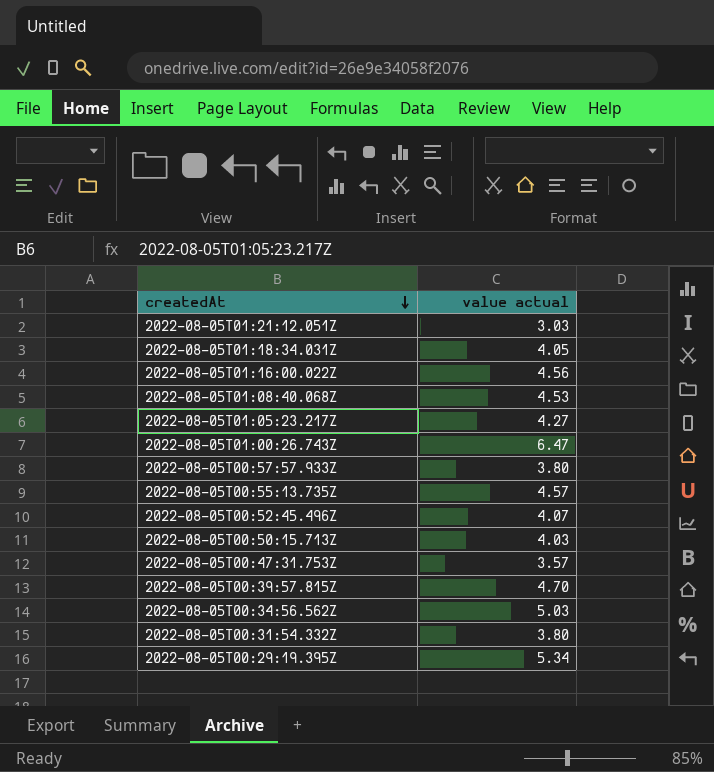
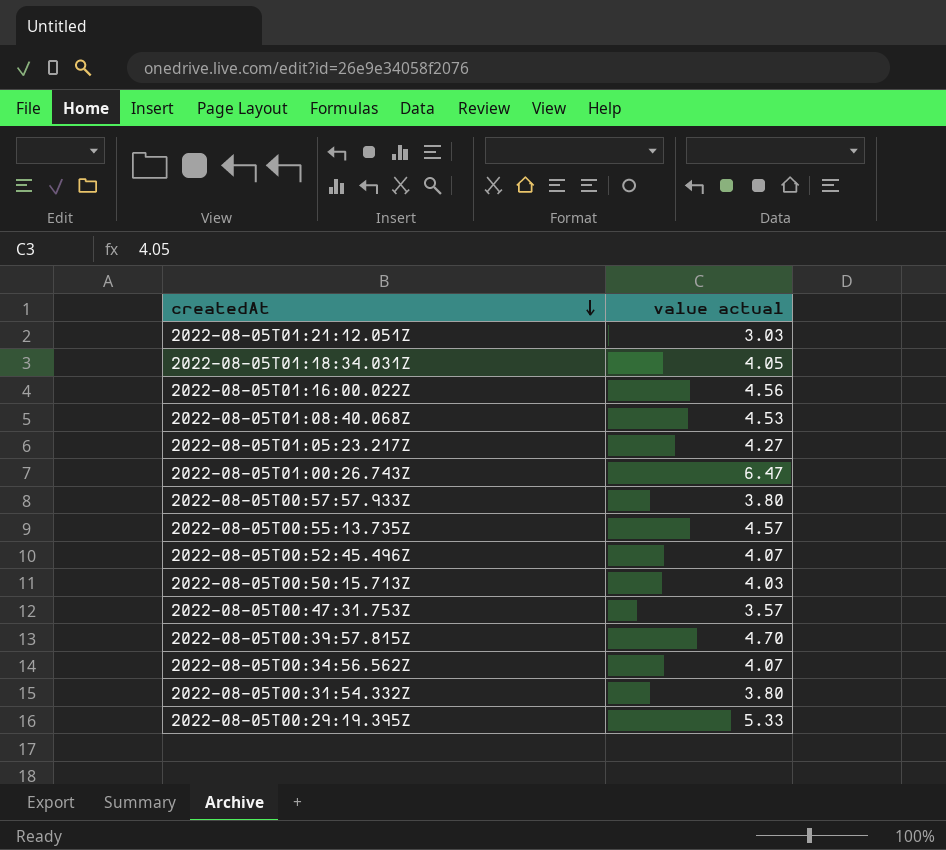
2022-08-05T00:34:56.562Z | value actual: 5.03 -> 4.07
2022-08-05T00:29:19.395Z | value actual: 5.34 -> 5.33

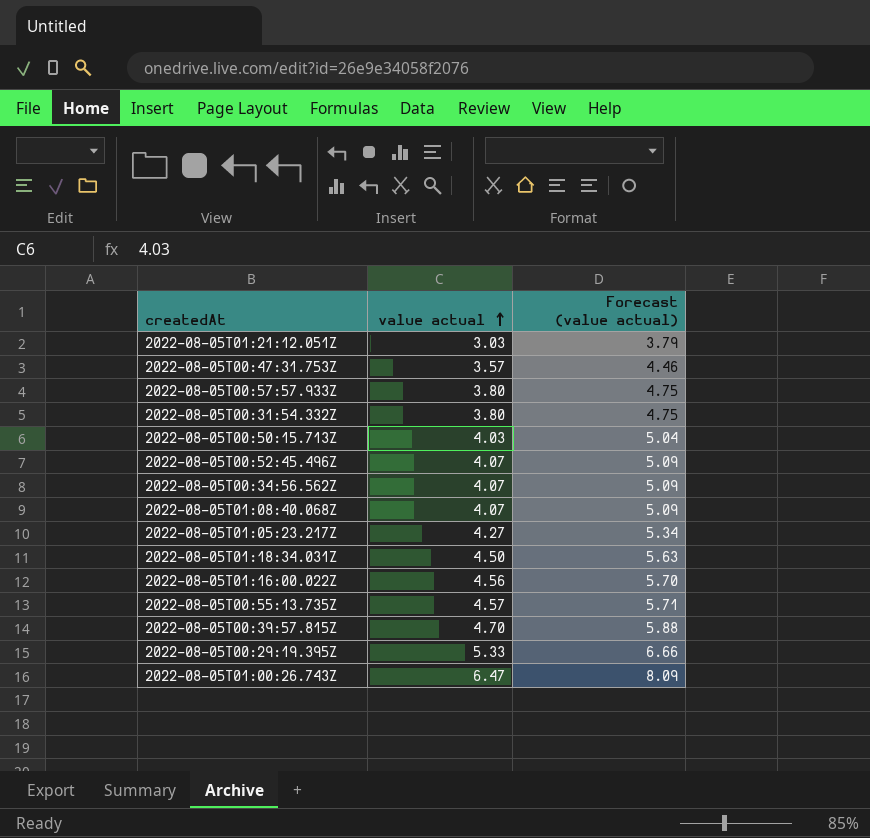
row order: createdAt descending -> value actual ascending
column Forecast (value actual) | formula: none -> [value actual] * 1.25
2022-08-05T01:08:40.068Z | value actual: 4.53 -> 4.07
2022-08-05T01:18:34.031Z | value actual: 4.05 -> 4.50

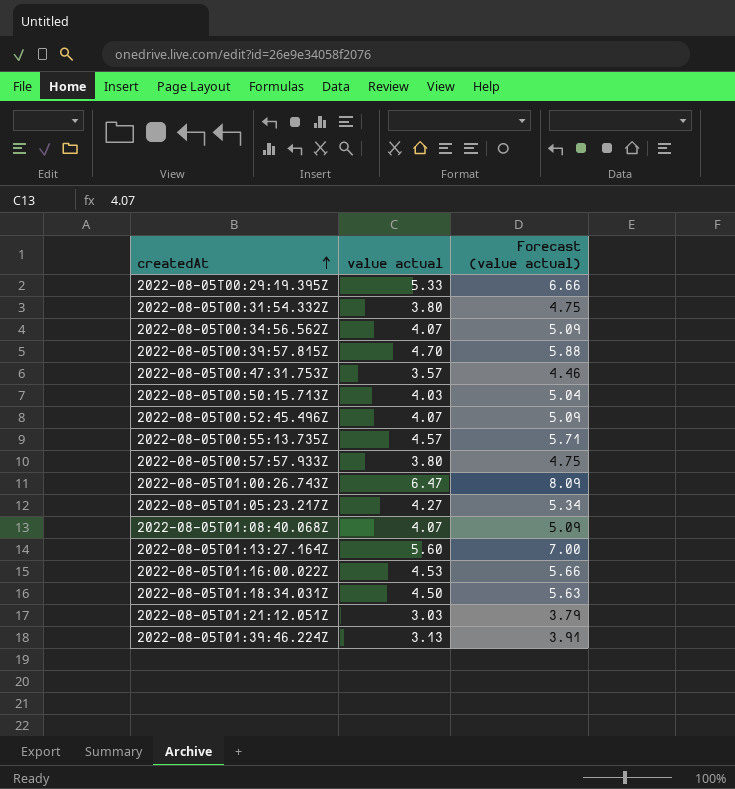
row order: value actual ascending -> createdAt ascending
row 2022-08-05T01:13:27.164Z: none -> 5.60 | 7.00
2022-08-05T01:16:00.022Z | value actual: 4.56 -> 4.53
2022-08-05T01:16:00.022Z | Forecast (value actual): 5.70 -> 5.66
row 2022-08-05T01:39:46.224Z: none -> 3.13 | 3.91

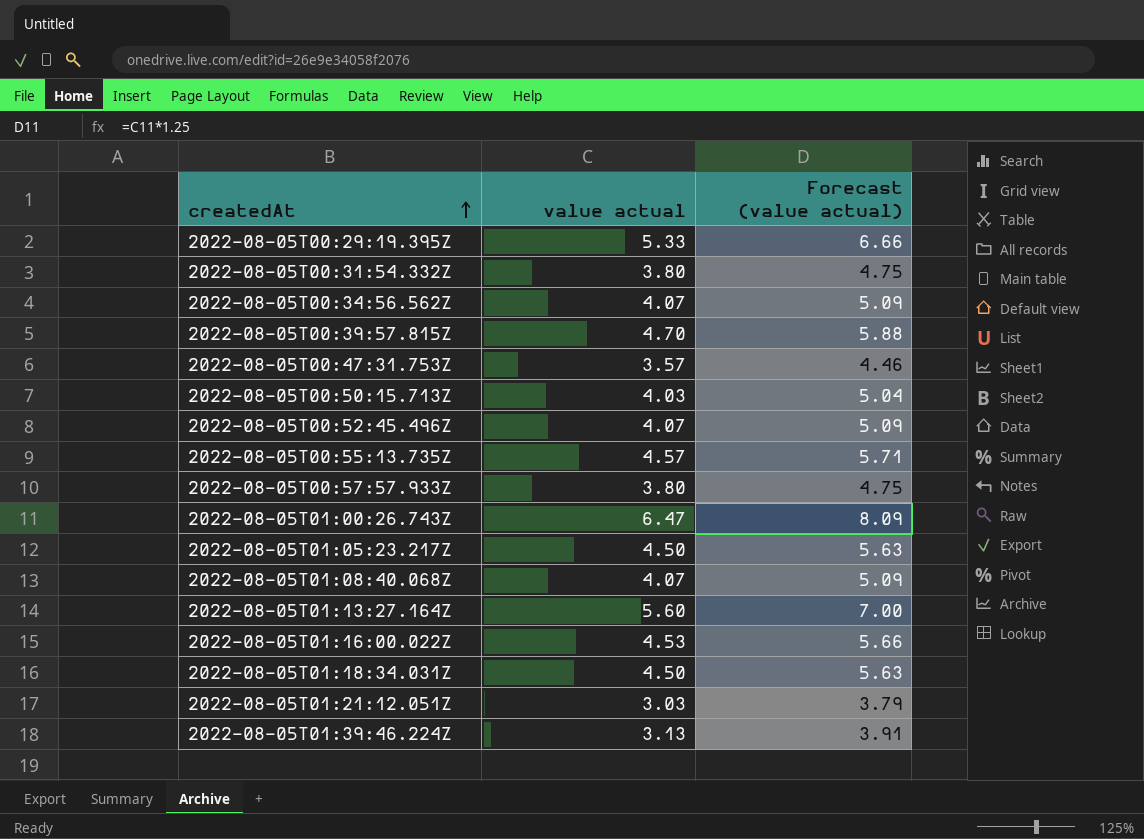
2022-08-05T01:05:23.217Z | value actual: 4.27 -> 4.50
2022-08-05T01:05:23.217Z | Forecast (value actual): 5.34 -> 5.63

